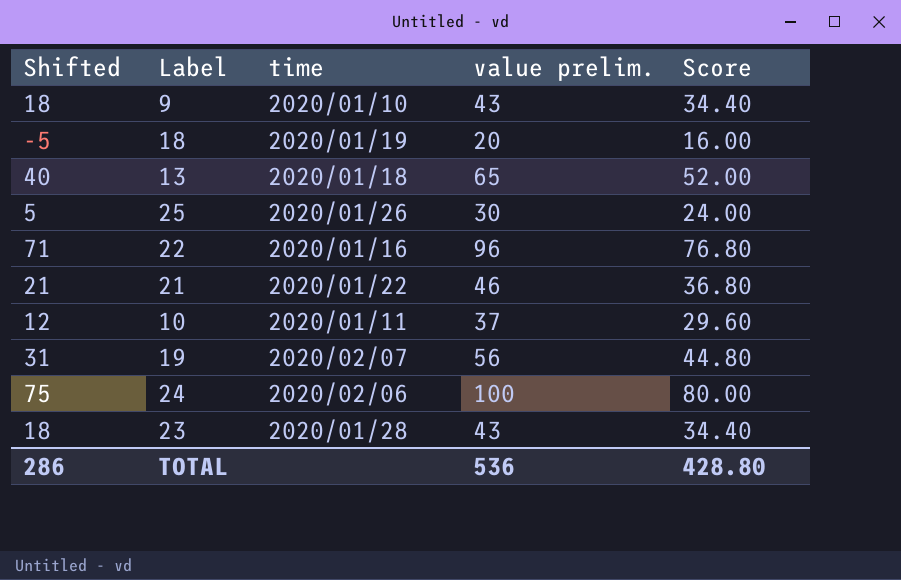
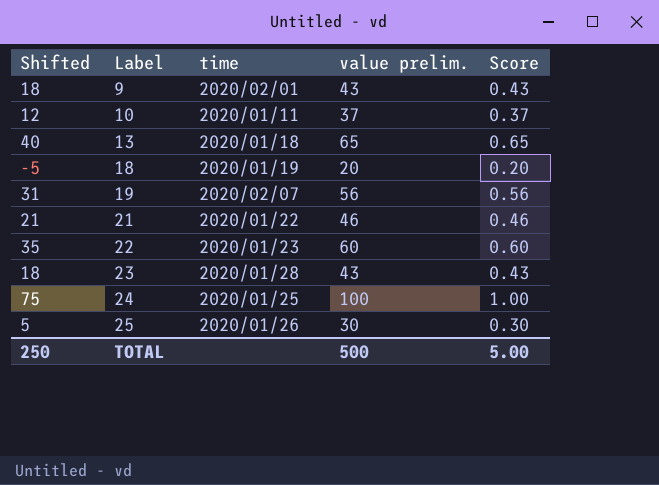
row order: none -> Label ascending
column Score | formula: [value prelim.] * 0.8 -> [value prelim.] * 0.01
9 | time: 2020/01/10 -> 2020/02/01
22 | Shifted: 71 -> 35
22 | time: 2020/01/16 -> 2020/01/23
22 | value prelim.: 96 -> 60
24 | time: 2020/02/06 -> 2020/01/25
TOTAL | Shifted: 286 -> 250
TOTAL | value prelim.: 536 -> 500
TOTAL | Score: 428.80 -> 5.00

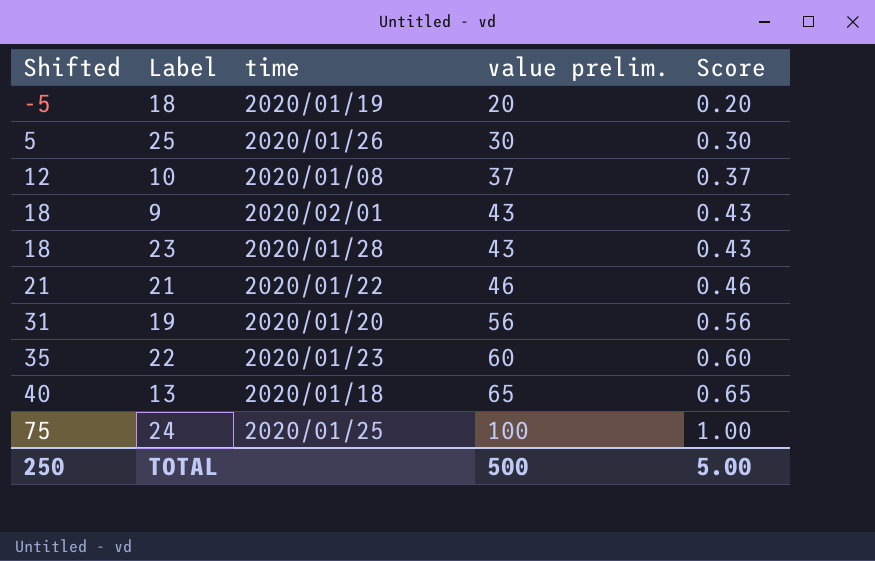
row order: Label ascending -> Shifted ascending
10 | time: 2020/01/11 -> 2020/01/08
19 | time: 2020/02/07 -> 2020/01/20

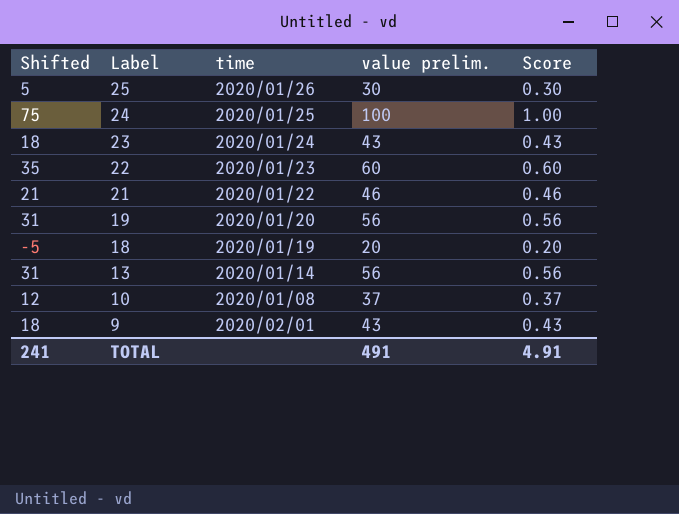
row order: Shifted ascending -> Label descending
23 | time: 2020/01/28 -> 2020/01/24
13 | Shifted: 40 -> 31
13 | time: 2020/01/18 -> 2020/01/14
13 | value prelim.: 65 -> 56
13 | Score: 0.65 -> 0.56
TOTAL | Shifted: 250 -> 241
TOTAL | value prelim.: 500 -> 491
TOTAL | Score: 5.00 -> 4.91

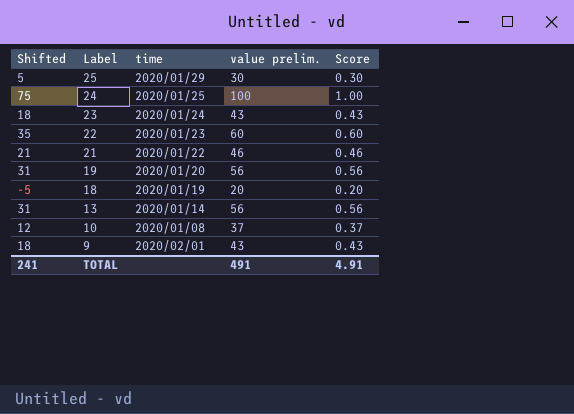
25 | time: 2020/01/26 -> 2020/01/29

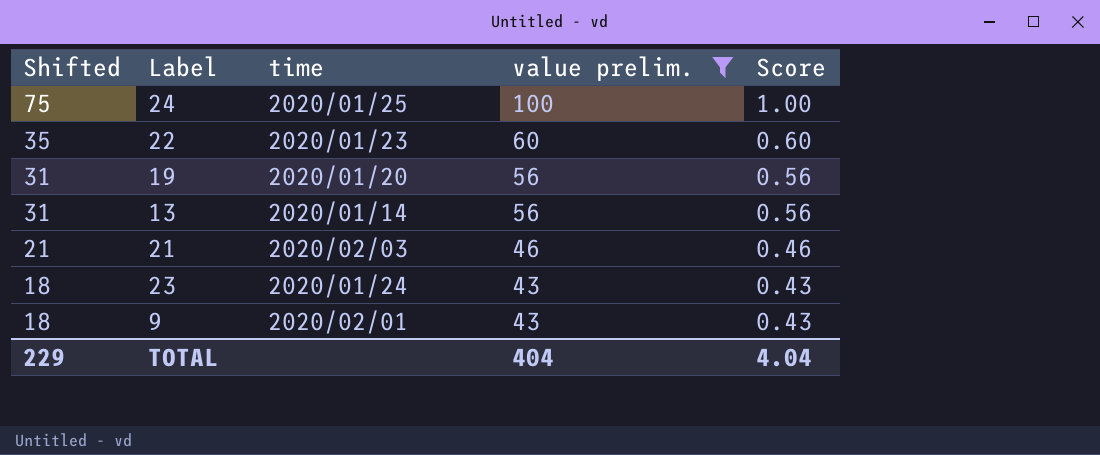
filter: none -> value prelim. >= 43
row order: Label descending -> Shifted descending
21 | time: 2020/01/22 -> 2020/02/03
TOTAL | Shifted: 241 -> 229
TOTAL | value prelim.: 491 -> 404
TOTAL | Score: 4.91 -> 4.04

